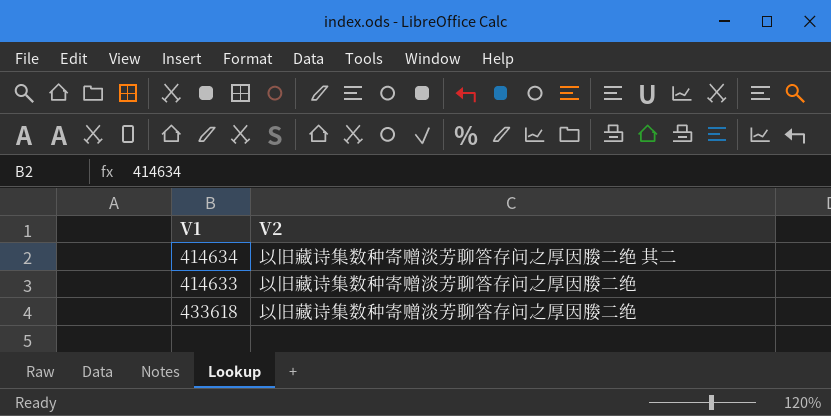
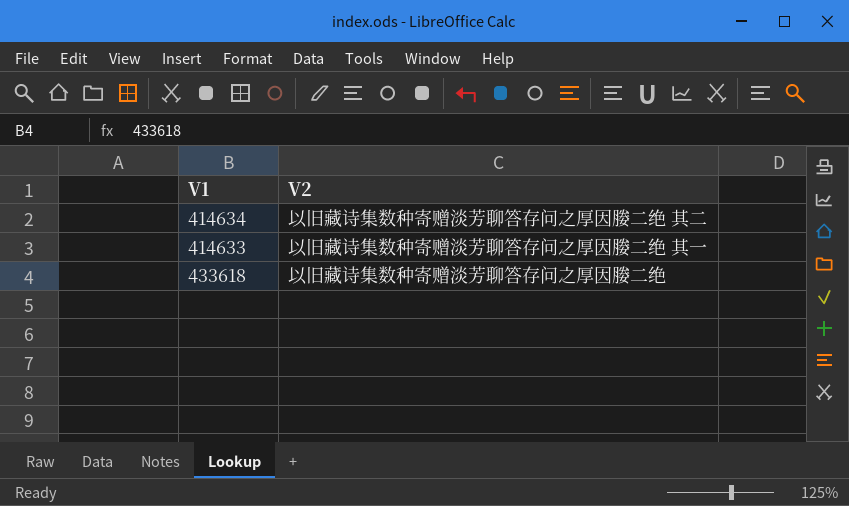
414633 | V2: 以旧藏诗集数种寄赠淡芳聊答存问之厚因媵二绝 -> 以旧藏诗集数种寄赠淡芳聊答存问之厚因媵二绝 其一

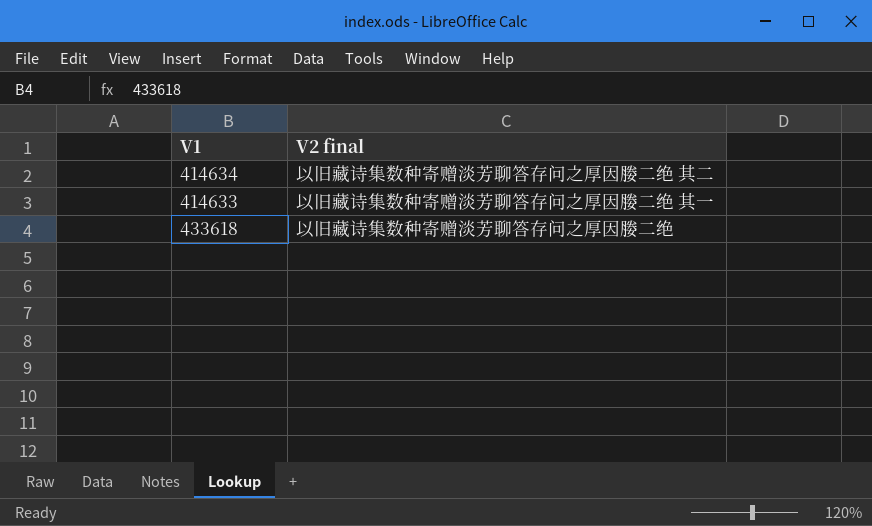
column name: V2 -> V2 final

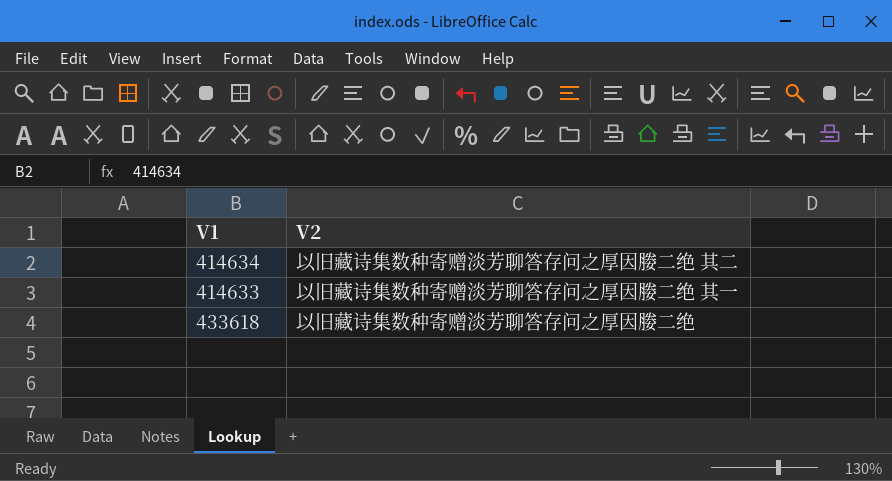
column name: V2 final -> V2

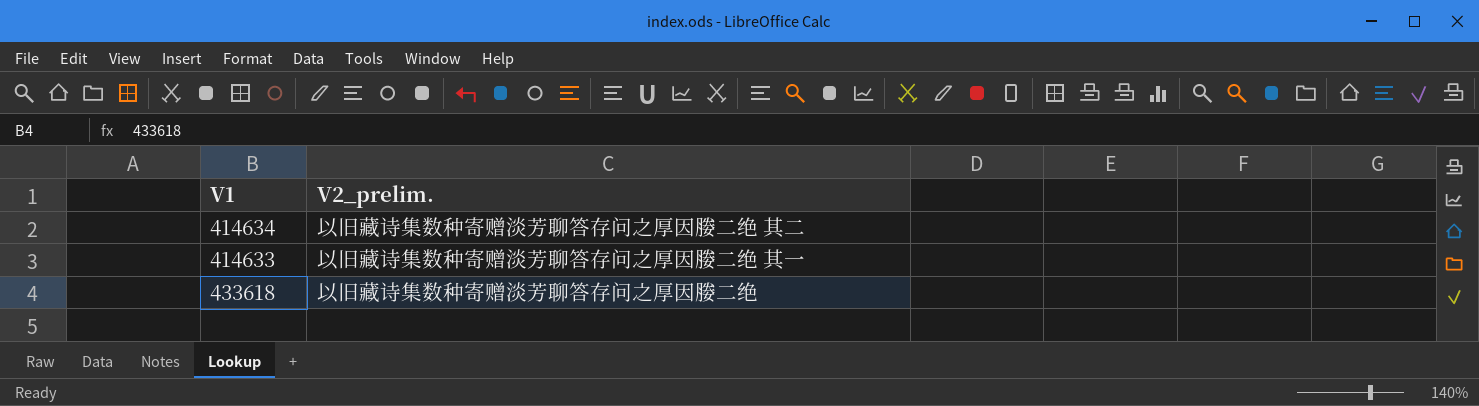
column name: V2 -> V2_prelim.

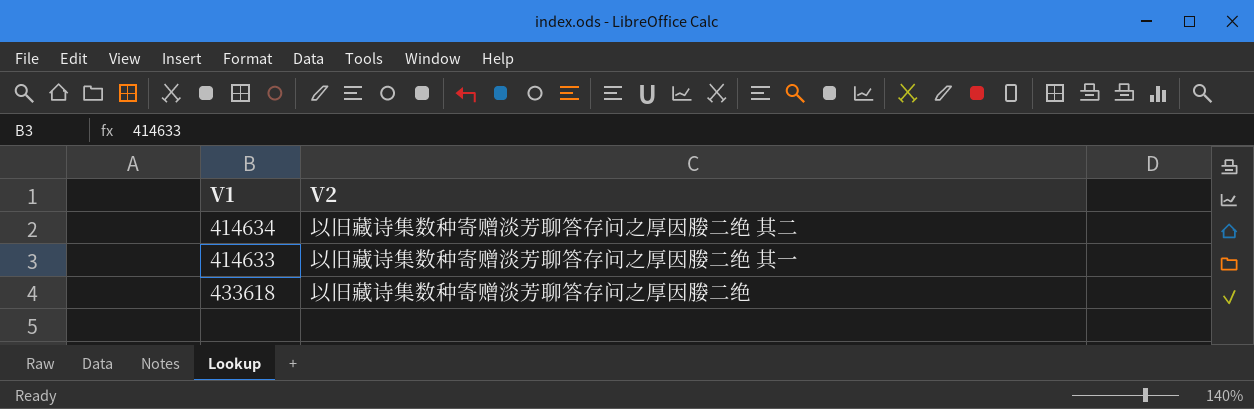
column name: V2_prelim. -> V2

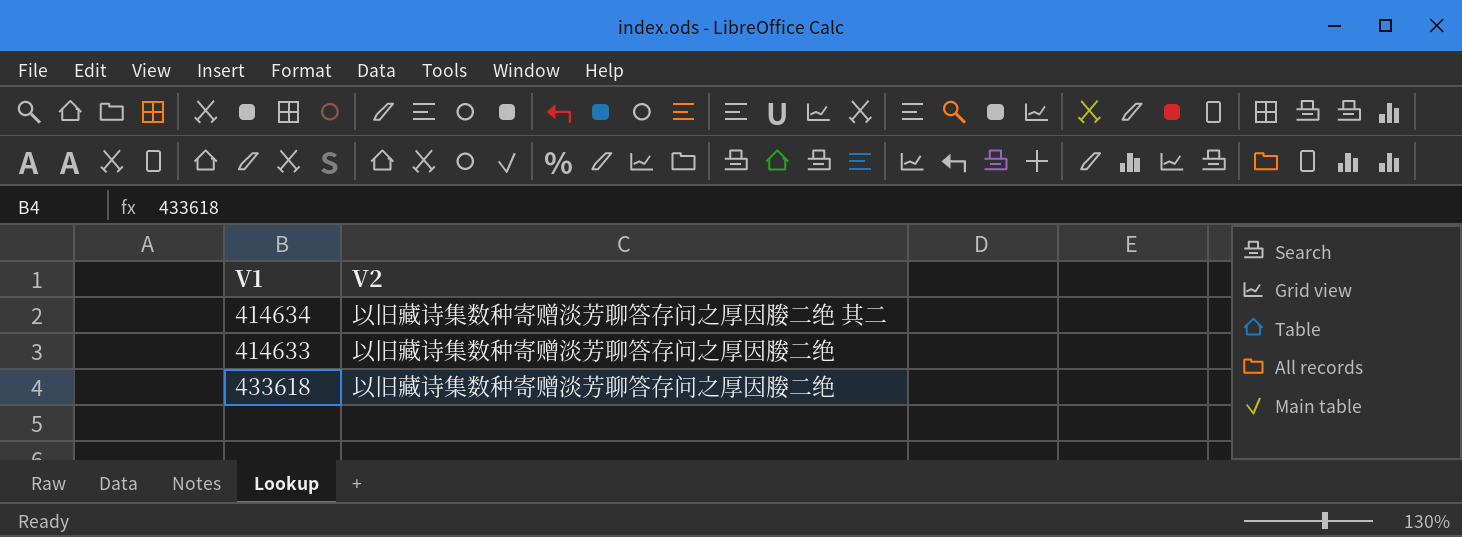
414633 | V2: 以旧藏诗集数种寄赠淡芳聊答存问之厚因媵二绝 其一 -> 以旧藏诗集数种寄赠淡芳聊答存问之厚因媵二绝

